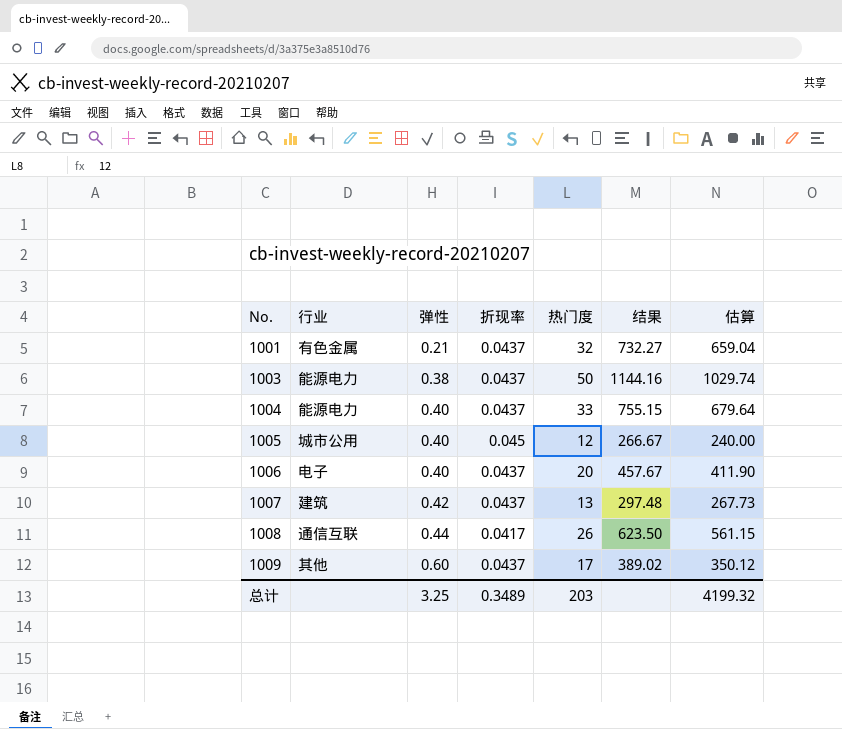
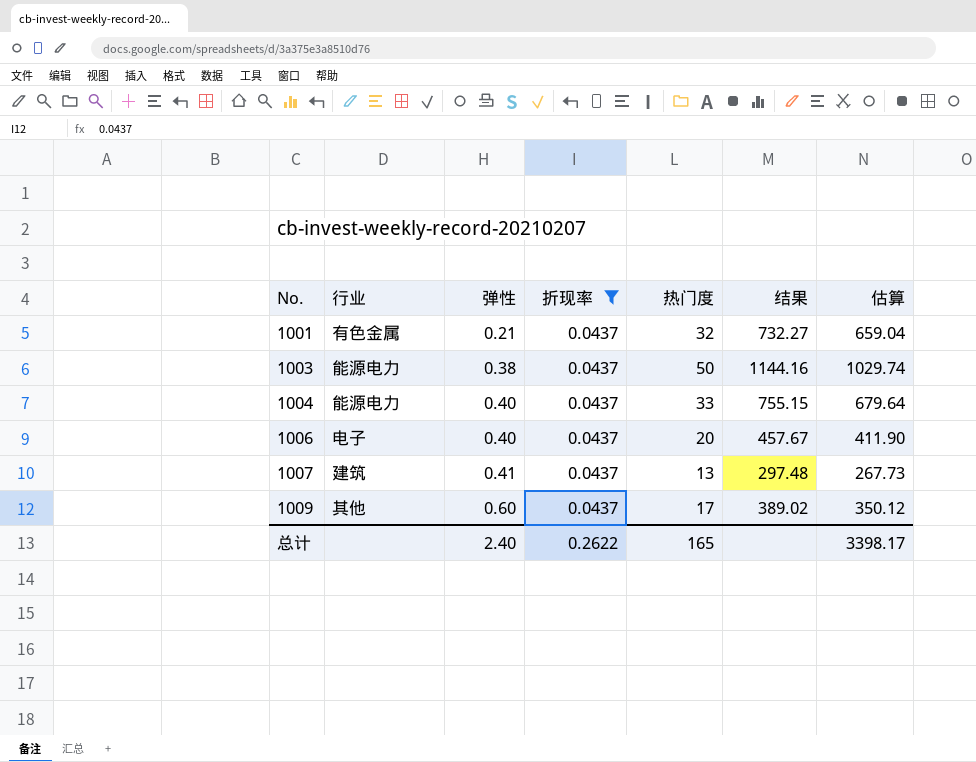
filter: none -> 折现率 = 0.0437
1007 | 弹性: 0.42 -> 0.41
总计 | 弹性: 3.25 -> 2.40
总计 | 折现率: 0.3489 -> 0.2622
总计 | 热门度: 203 -> 165
总计 | 估算: 4199.32 -> 3398.17

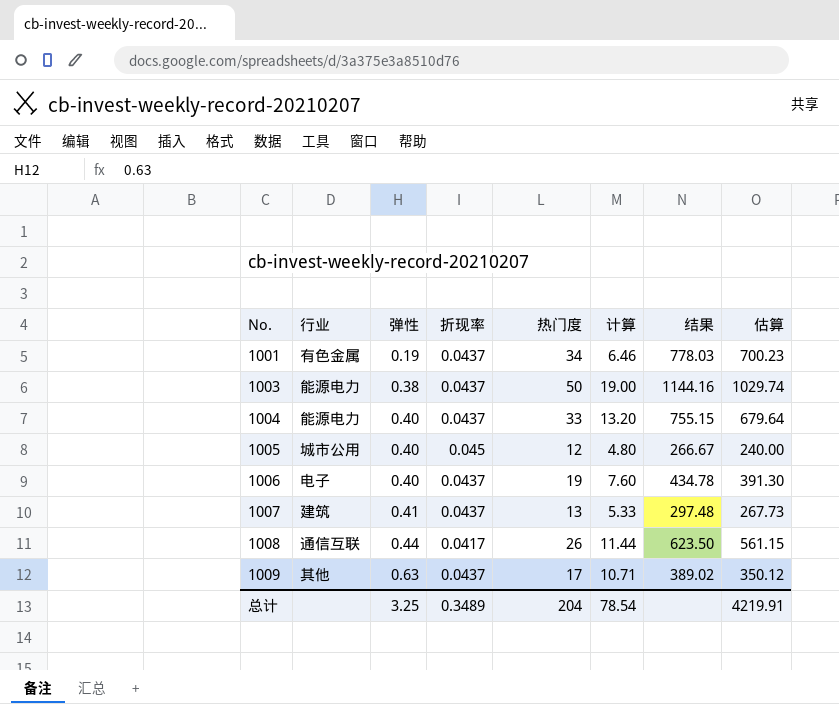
filter: 折现率 = 0.0437 -> none
column 计算 | formula: none -> [弹性] * [热门度]
1001 | 弹性: 0.21 -> 0.19
1001 | 热门度: 32 -> 34
1001 | 结果: 732.27 -> 778.03
1001 | 估算: 659.04 -> 700.23
1006 | 热门度: 20 -> 19
1006 | 结果: 457.67 -> 434.78
1006 | 估算: 411.90 -> 391.30
1009 | 弹性: 0.60 -> 0.63
总计 | 弹性: 2.40 -> 3.25
总计 | 折现率: 0.2622 -> 0.3489
总计 | 热门度: 165 -> 204
总计 | 估算: 3398.17 -> 4219.91

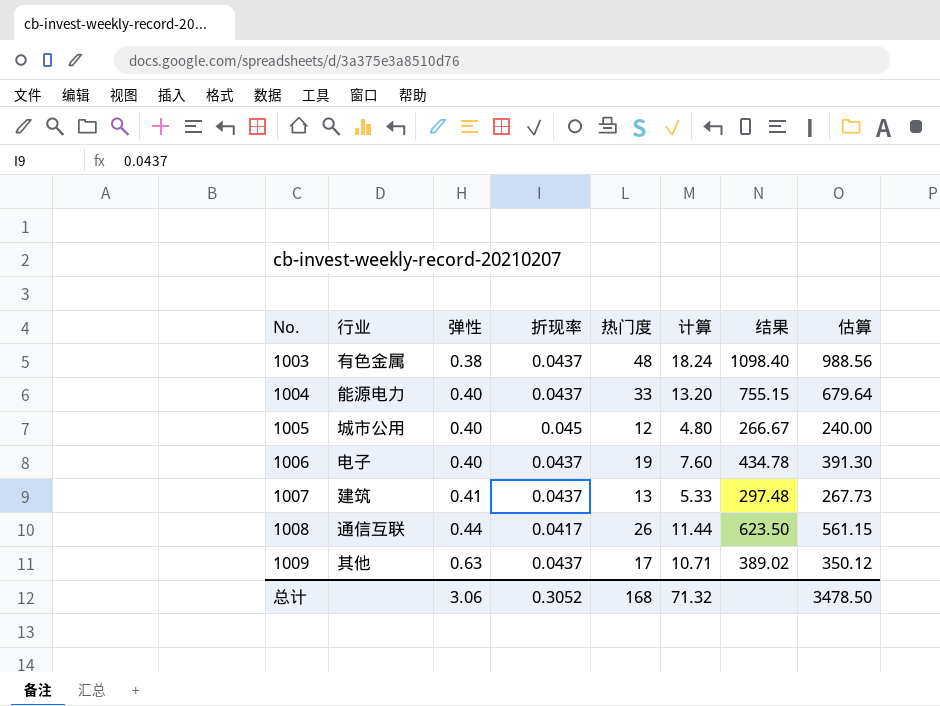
row 1001: 有色金属 | 0.19 | 0.0437 | 34 | 6.46 | 778.03 | 700.23 -> none
1003 | 行业: 能源电力 -> 有色金属
1003 | 热门度: 50 -> 48
1003 | 计算: 19.00 -> 18.24
1003 | 结果: 1144.16 -> 1098.40
1003 | 估算: 1029.74 -> 988.56
总计 | 弹性: 3.25 -> 3.06
总计 | 折现率: 0.3489 -> 0.3052
总计 | 热门度: 204 -> 168
总计 | 计算: 78.54 -> 71.32
总计 | 估算: 4219.91 -> 3478.50

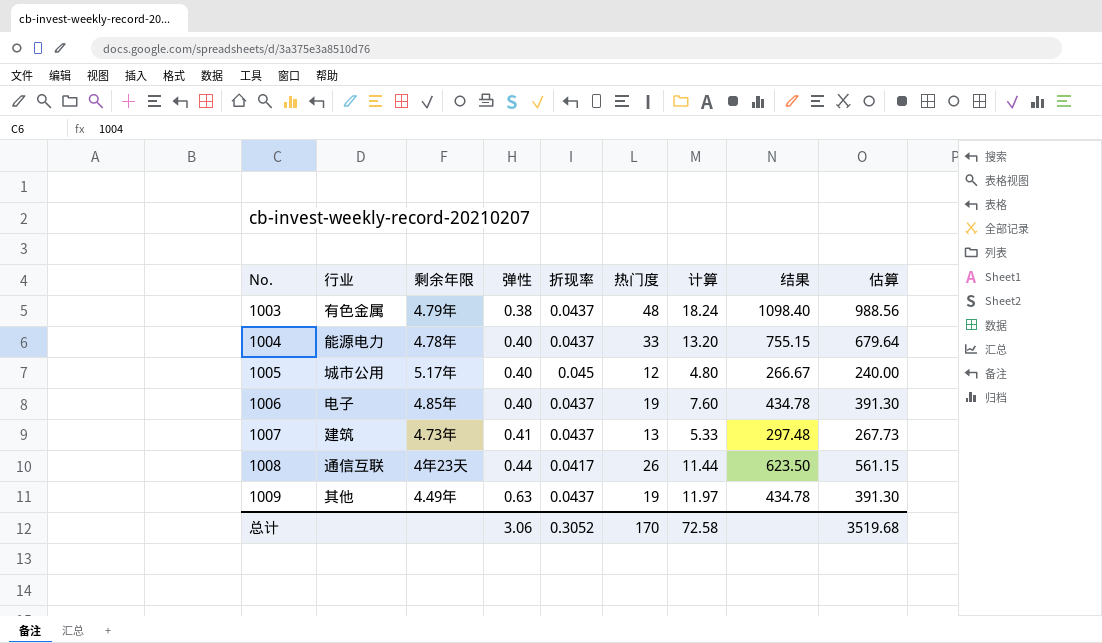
column 剩余年限 | position: none -> 3
1009 | 热门度: 17 -> 19
1009 | 计算: 10.71 -> 11.97
1009 | 结果: 389.02 -> 434.78
1009 | 估算: 350.12 -> 391.30
总计 | 热门度: 168 -> 170
总计 | 计算: 71.32 -> 72.58
总计 | 估算: 3478.50 -> 3519.68

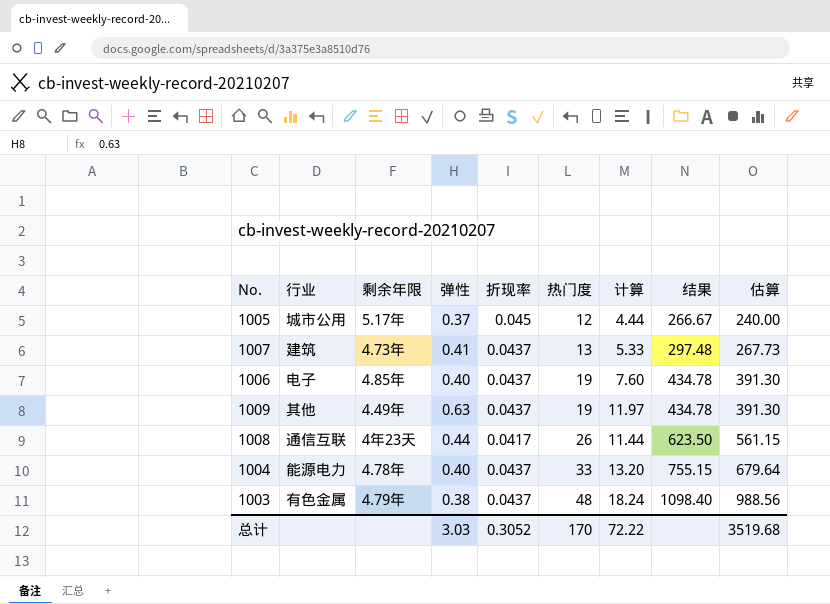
row order: No. ascending -> 热门度 ascending
1005 | 弹性: 0.40 -> 0.37
1005 | 计算: 4.80 -> 4.44
总计 | 弹性: 3.06 -> 3.03
总计 | 计算: 72.58 -> 72.22

